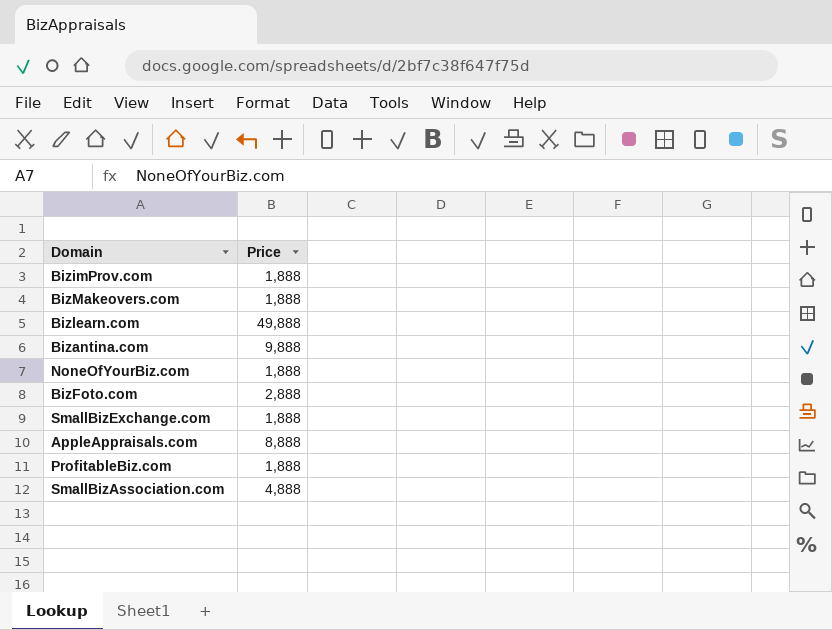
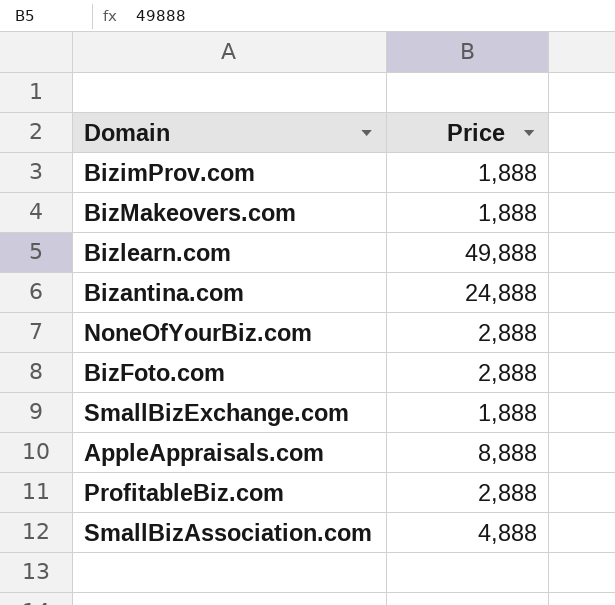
Bizantina.com | Price: 9,888 -> 24,888
NoneOfYourBiz.com | Price: 1,888 -> 2,888
ProfitableBiz.com | Price: 1,888 -> 2,888

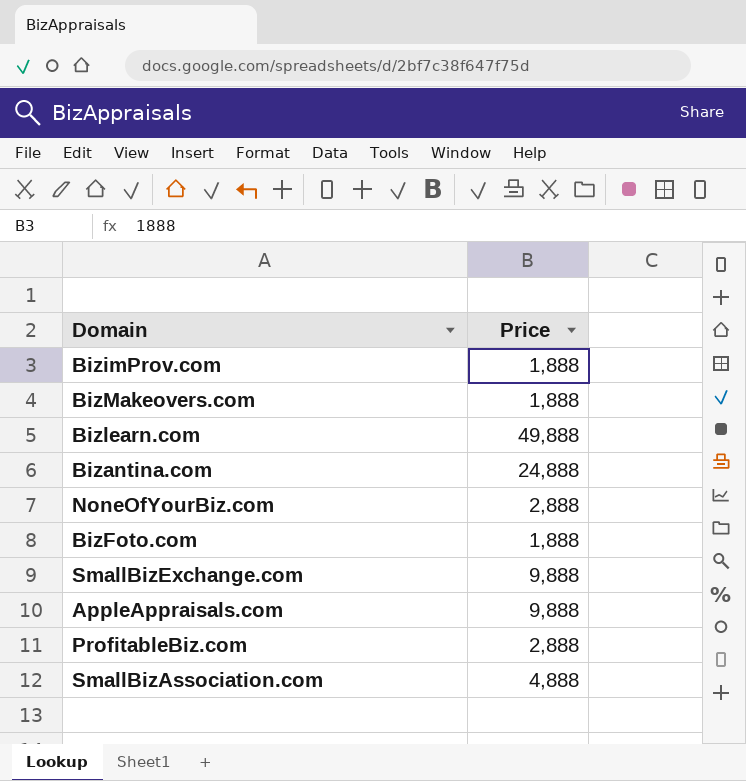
BizFoto.com | Price: 2,888 -> 1,888
SmallBizExchange.com | Price: 1,888 -> 9,888
AppleAppraisals.com | Price: 8,888 -> 9,888

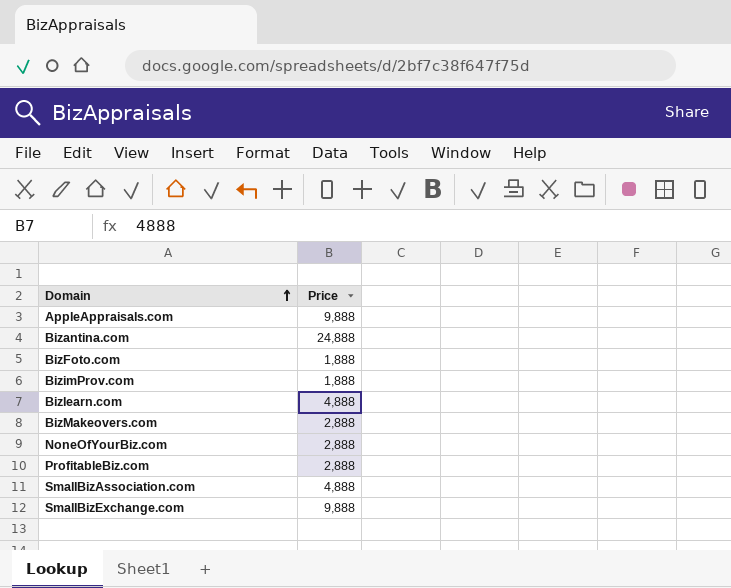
row order: none -> Domain ascending
Bizlearn.com | Price: 49,888 -> 4,888
BizMakeovers.com | Price: 1,888 -> 2,888

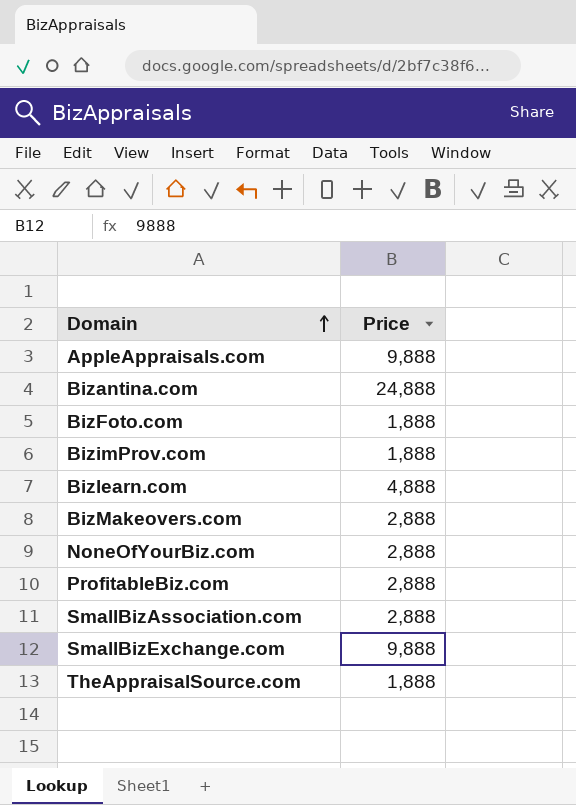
SmallBizAssociation.com | Price: 4,888 -> 2,888
row TheAppraisalSource.com: none -> 1,888

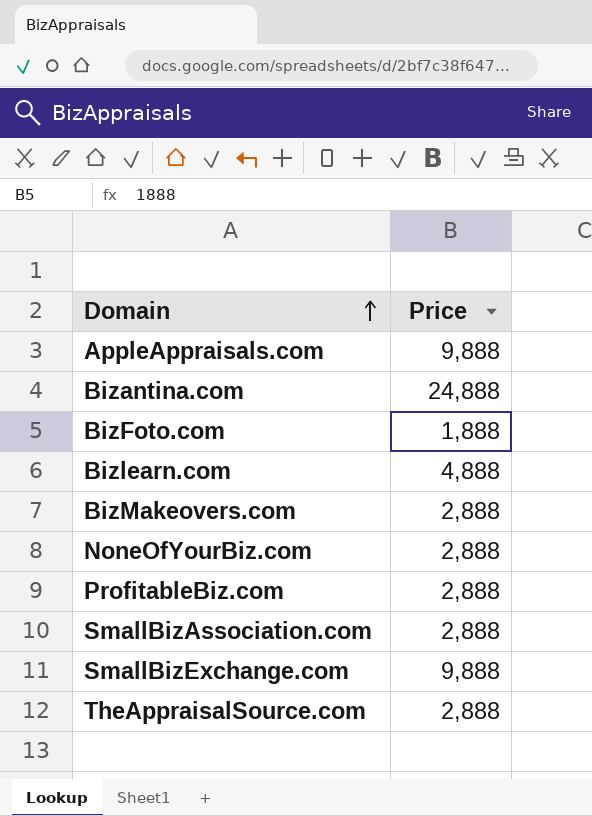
row BizimProv.com: 1,888 -> none
TheAppraisalSource.com | Price: 1,888 -> 2,888

